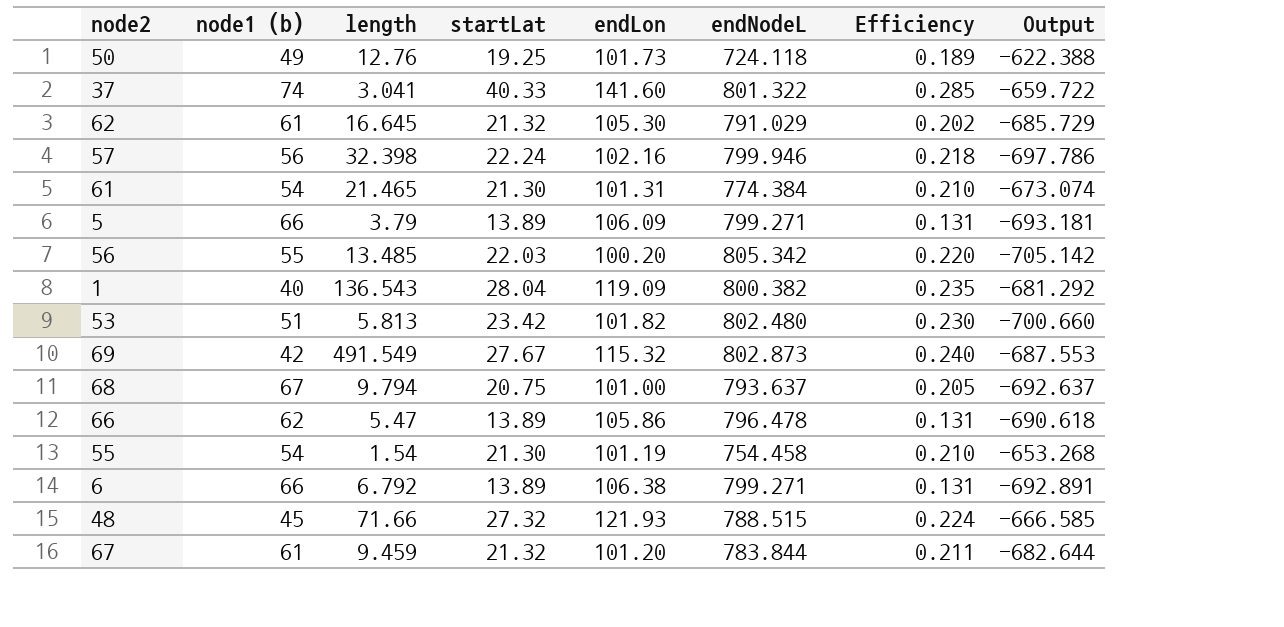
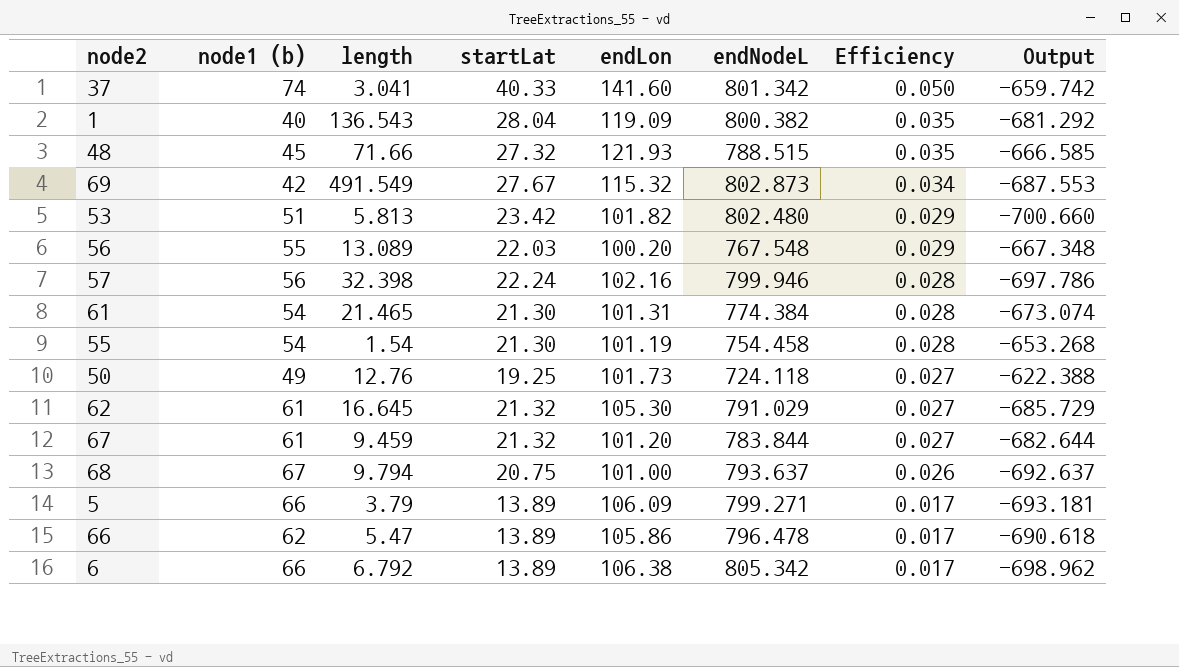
row order: none -> Efficiency descending
column Efficiency | formula: [startLat] / [endLon] -> [startLat] / [endNodeL]
37 | endNodeL: 801.322 -> 801.342
37 | Output: -659.722 -> -659.742
56 | length: 13.485 -> 13.089
56 | endNodeL: 805.342 -> 767.548
56 | Output: -705.142 -> -667.348
6 | endNodeL: 799.271 -> 805.342
6 | Output: -692.891 -> -698.962

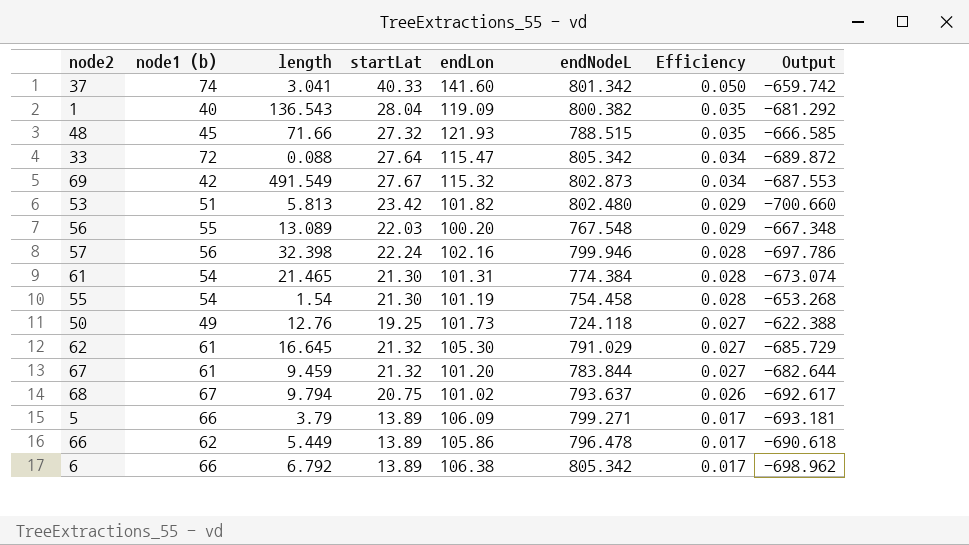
row 33: none -> 72 | 0.088 | 27.64 | 115.47 | 805.342 | 0.034 | -689.872
68 | endLon: 101.00 -> 101.02
68 | Output: -692.637 -> -692.617
66 | length: 5.47 -> 5.449

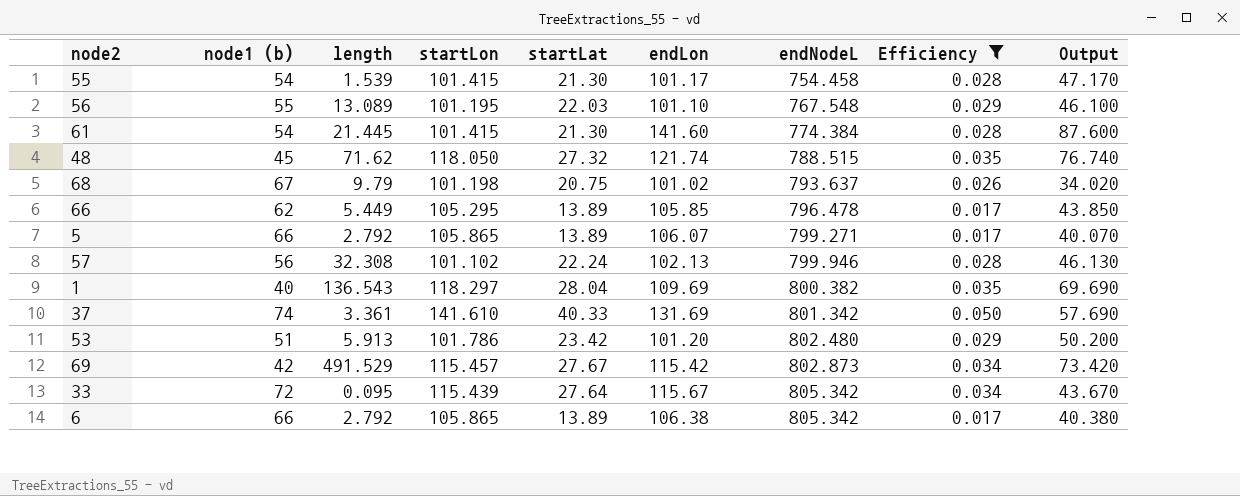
filter: none -> Efficiency != 0.027
row order: Efficiency descending -> endNodeL ascending
column startLon | position: none -> 4
column Output | formula: [endLon] - [endNodeL] -> [endLon] - [node1 (b)]
55 | length: 1.54 -> 1.539
55 | endLon: 101.19 -> 101.17
56 | endLon: 100.20 -> 101.10
61 | length: 21.465 -> 21.445
61 | endLon: 101.31 -> 141.60
48 | length: 71.66 -> 71.62
48 | endLon: 121.93 -> 121.74
68 | length: 9.794 -> 9.79
66 | endLon: 105.86 -> 105.85
5 | length: 3.79 -> 2.792
5 | endLon: 106.09 -> 106.07
57 | length: 32.398 -> 32.308
57 | endLon: 102.16 -> 102.13
1 | endLon: 119.09 -> 109.69
37 | length: 3.041 -> 3.361
37 | endLon: 141.60 -> 131.69
53 | length: 5.813 -> 5.913
53 | endLon: 101.82 -> 101.20
69 | length: 491.549 -> 491.529
69 | endLon: 115.32 -> 115.42
33 | length: 0.088 -> 0.095
33 | endLon: 115.47 -> 115.67
6 | length: 6.792 -> 2.792

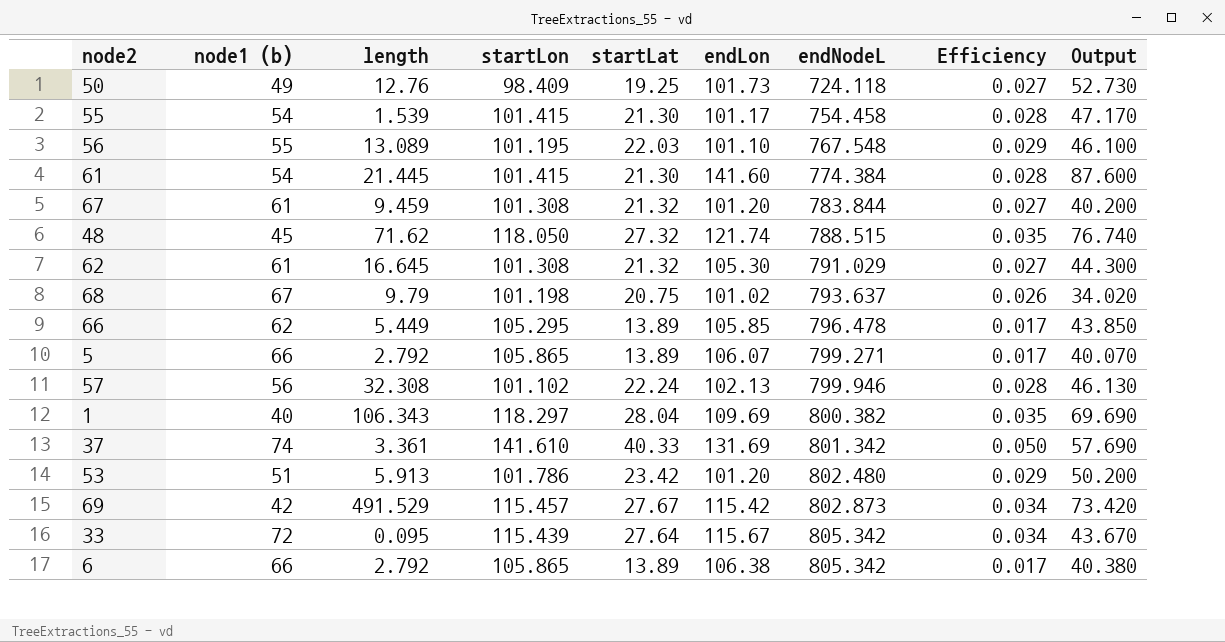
filter: Efficiency != 0.027 -> none
1 | length: 136.543 -> 106.343

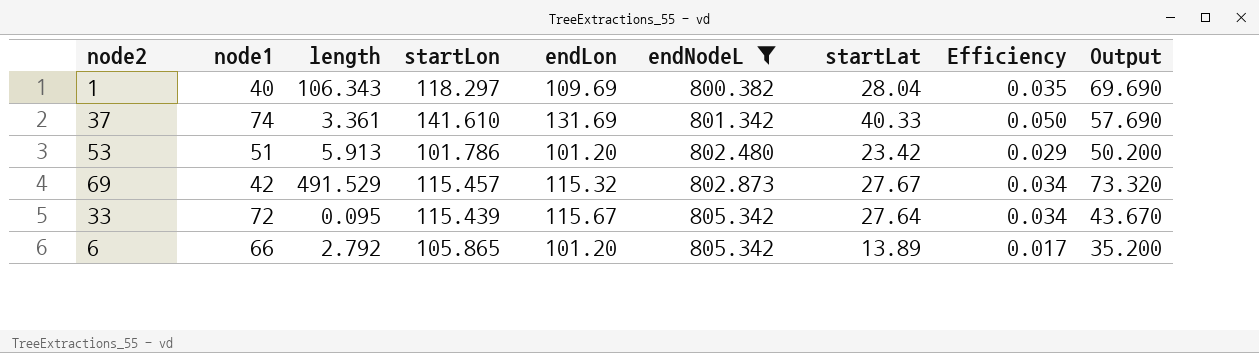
filter: none -> endNodeL >= 800.382
column name: node1 (b) -> node1
column startLat | position: 5 -> 7
69 | endLon: 115.42 -> 115.32
69 | Output: 73.420 -> 73.320
6 | endLon: 106.38 -> 101.20
6 | Output: 40.380 -> 35.200

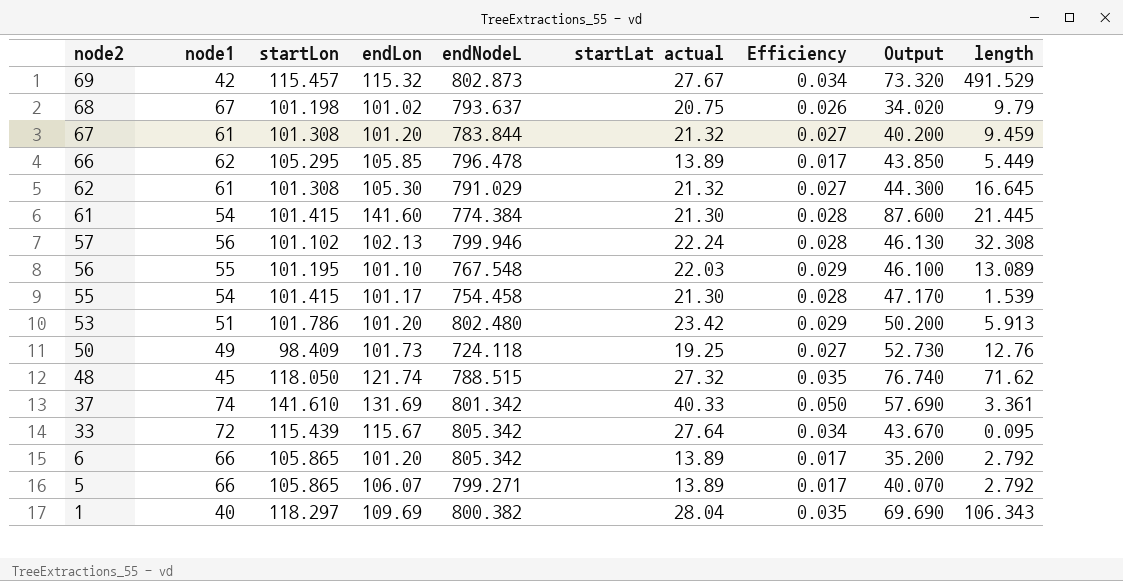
filter: endNodeL >= 800.382 -> none
row order: endNodeL ascending -> node2 descending
column name: startLat -> startLat actual
column length | position: 3 -> 9

